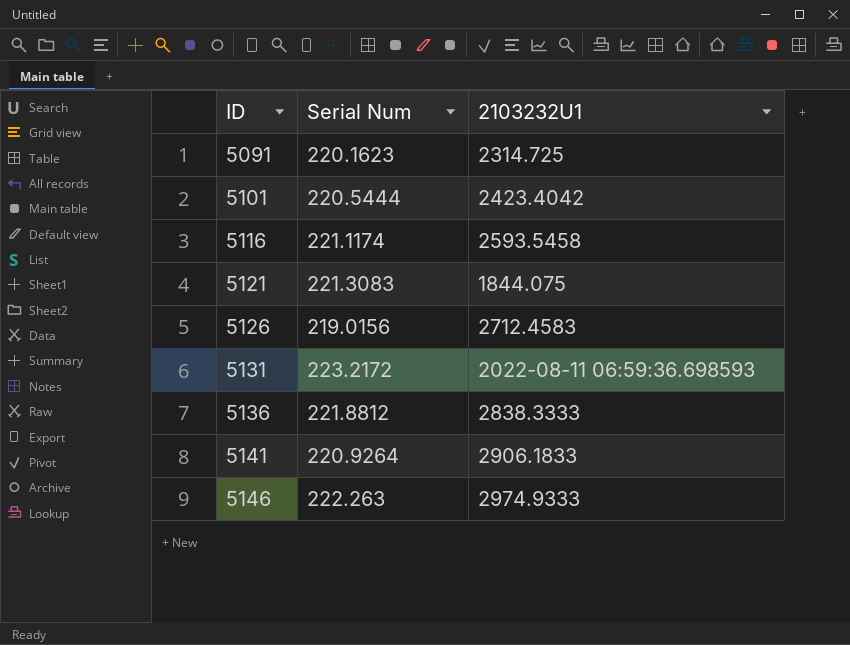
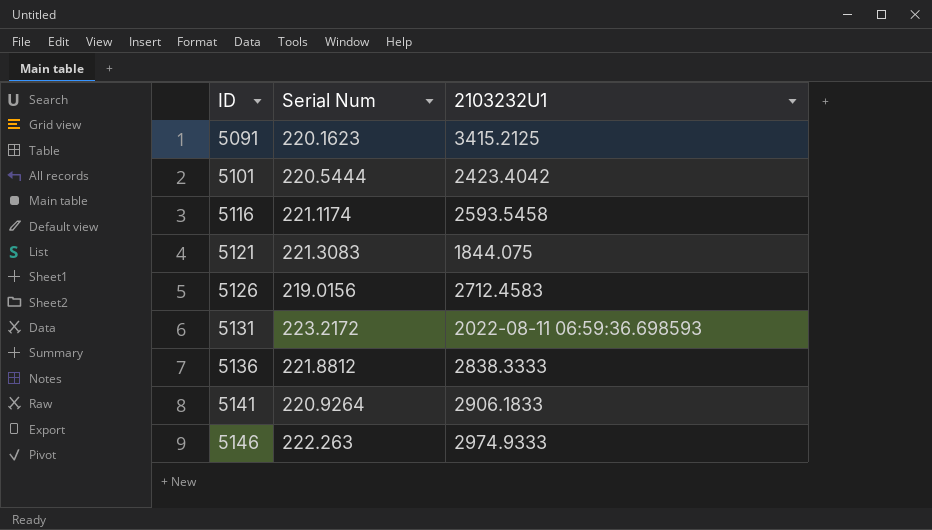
5091 | 2103232U1: 2314.725 -> 3415.2125

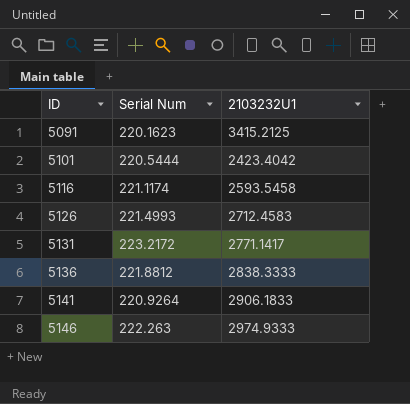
row 5121: 221.3083 | 1844.075 -> none
5126 | Serial Num: 219.0156 -> 221.4993
5131 | 2103232U1: 2022-08-11 06:59:36.698593 -> 2771.1417

